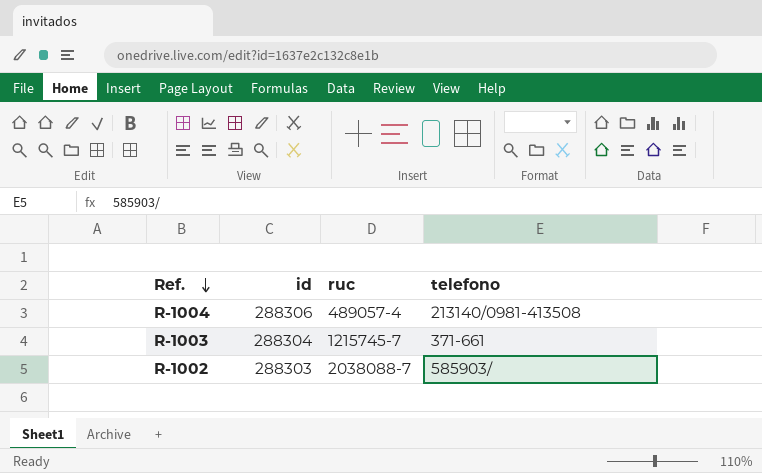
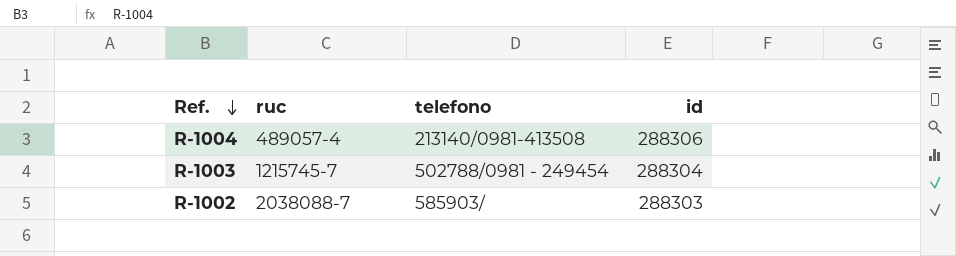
column id | position: 2 -> 4
R-1003 | telefono: 371-661 -> 502788/0981 - 249454

